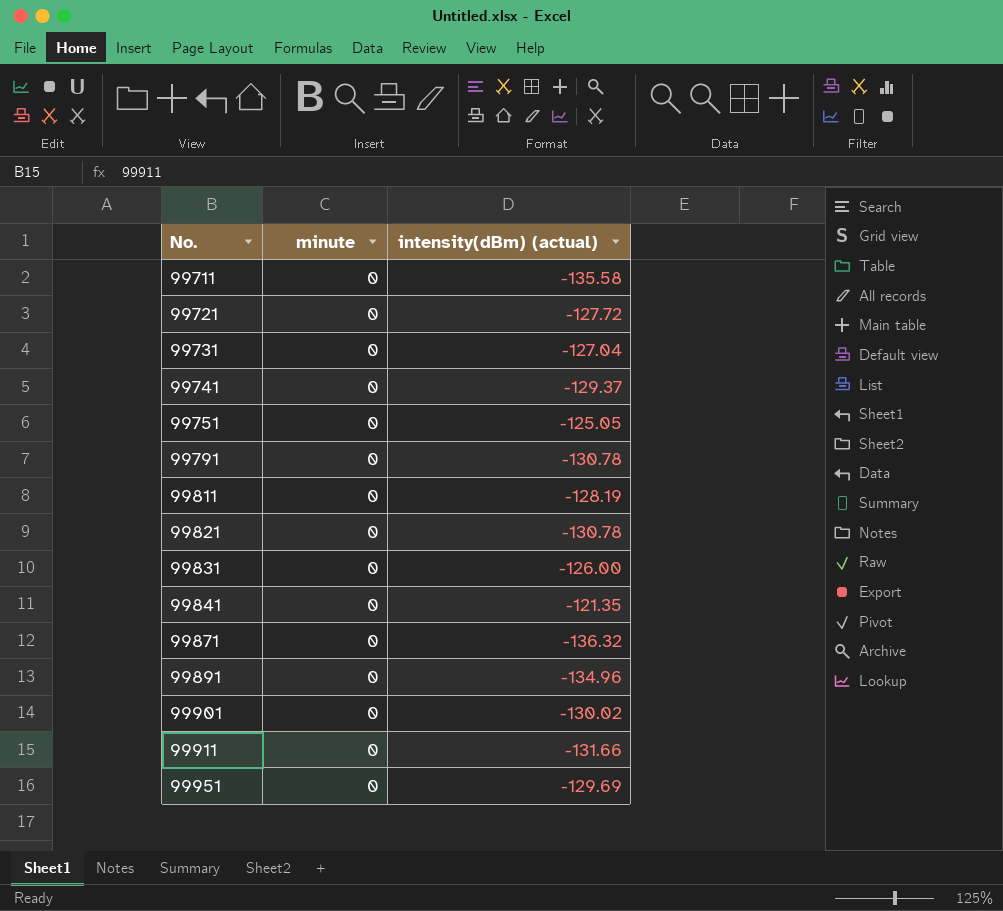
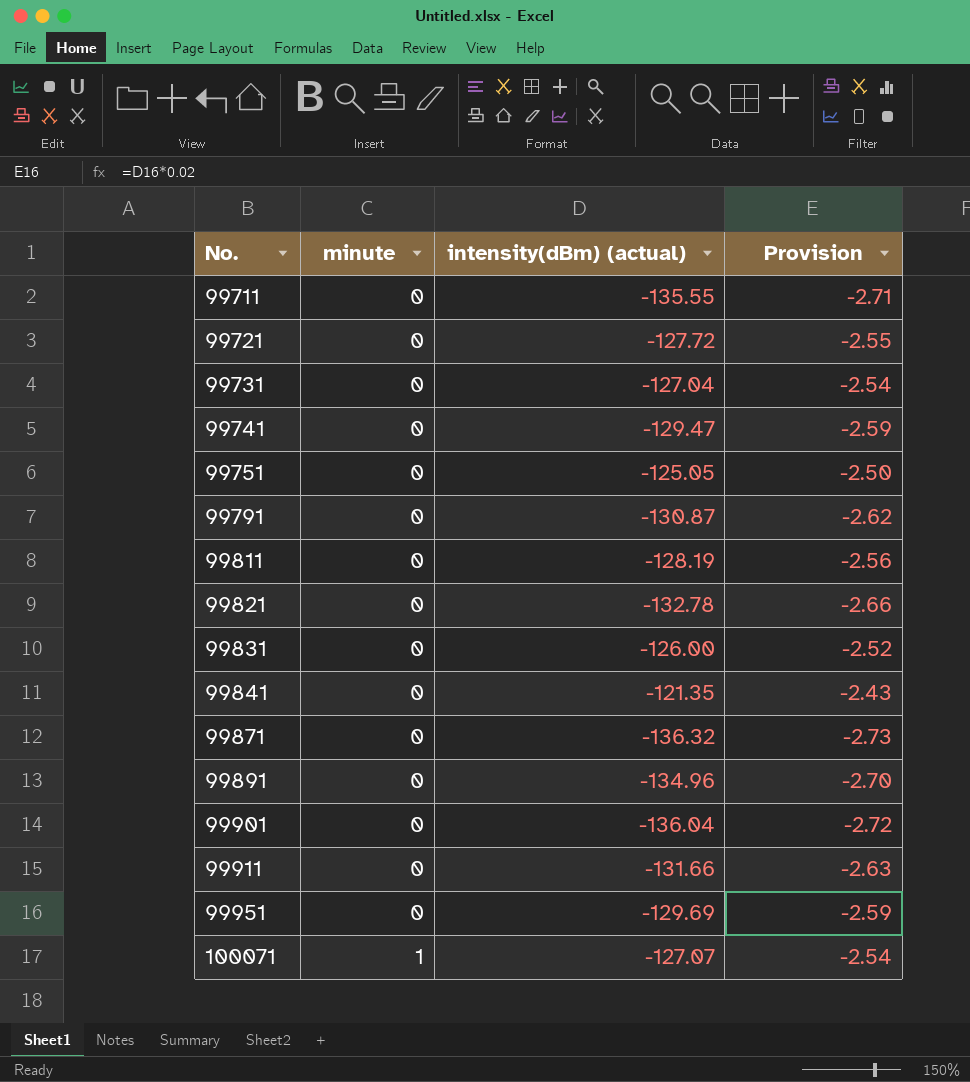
column Provision | formula: none -> [intensity(dBm) (actual)] * 0.02
99711 | intensity(dBm) (actual): -135.58 -> -135.55
99741 | intensity(dBm) (actual): -129.37 -> -129.47
99791 | intensity(dBm) (actual): -130.78 -> -130.87
99821 | intensity(dBm) (actual): -130.78 -> -132.78
99901 | intensity(dBm) (actual): -130.02 -> -136.04
row 100071: none -> 1 | -127.07 | -2.54

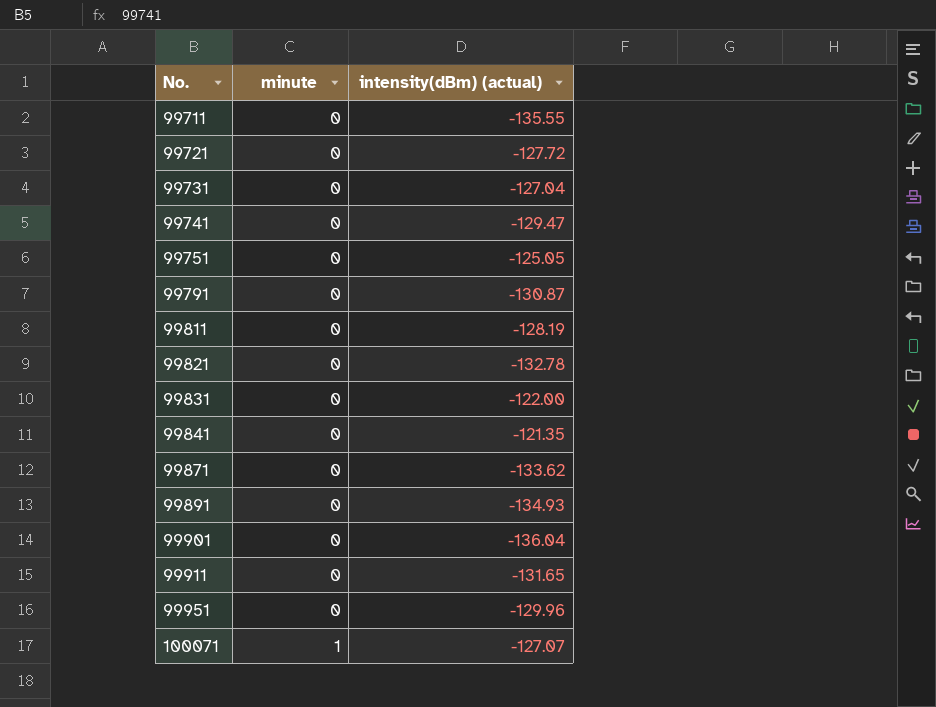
column Provision | formula: [intensity(dBm) (actual)] * 0.02 -> none
99831 | intensity(dBm) (actual): -126.00 -> -122.00
99871 | intensity(dBm) (actual): -136.32 -> -133.62
99891 | intensity(dBm) (actual): -134.96 -> -134.93
99911 | intensity(dBm) (actual): -131.66 -> -131.65
99951 | intensity(dBm) (actual): -129.69 -> -129.96

